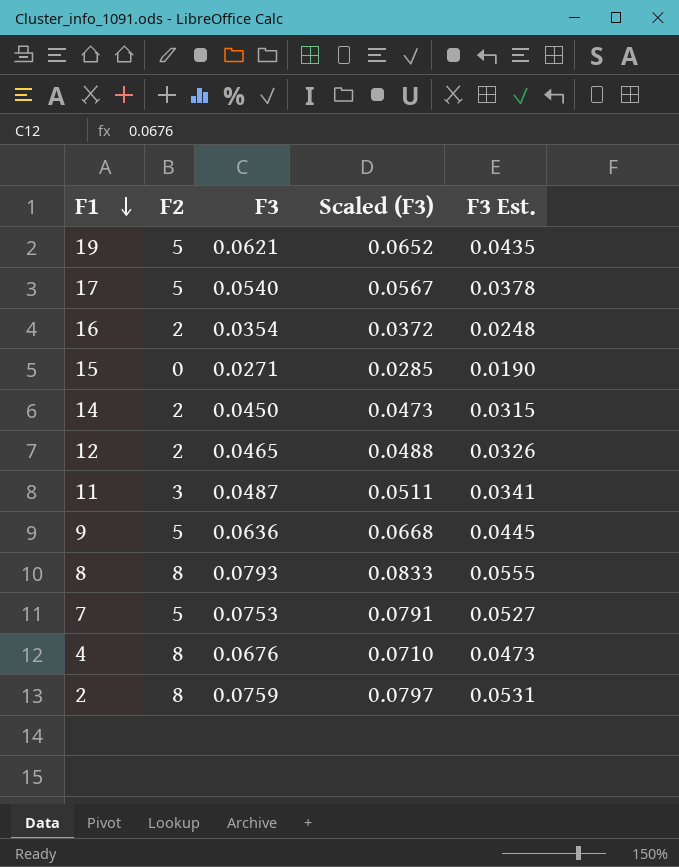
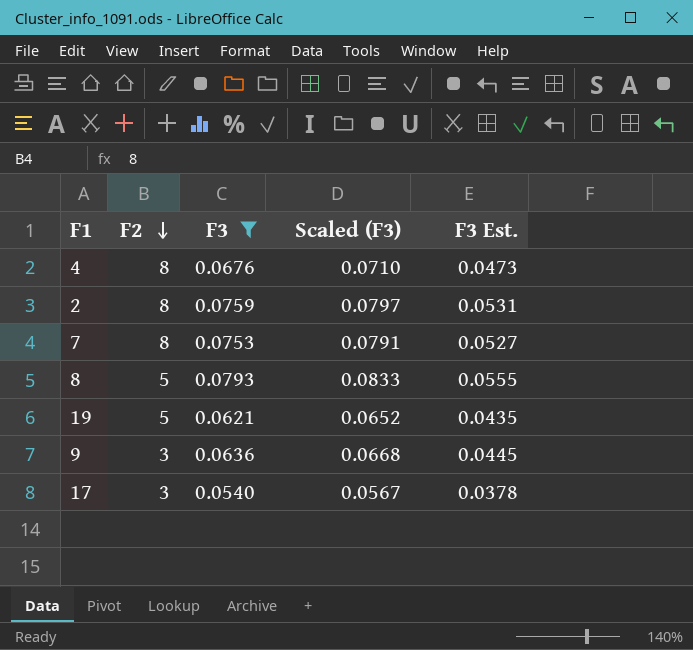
filter: none -> F3 >= 0.0540
row order: F1 descending -> F2 descending
7 | F2: 5 -> 8
8 | F2: 8 -> 5
9 | F2: 5 -> 3
17 | F2: 5 -> 3

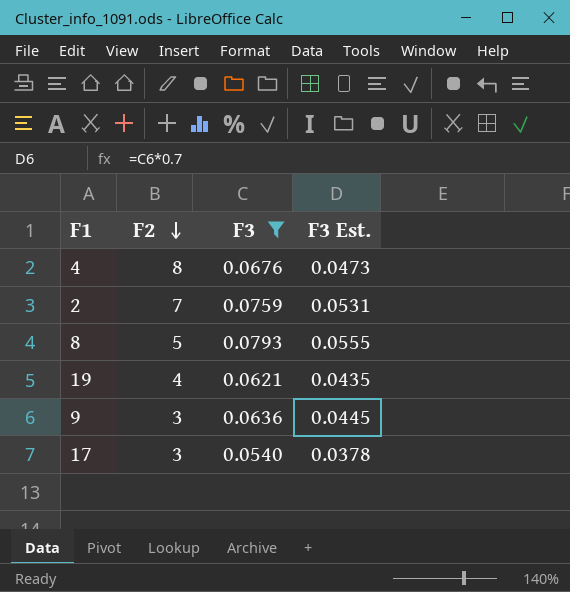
column Scaled (F3) | formula: [F3] * 1.05 -> none
row 7: 8 | 0.0753 | 0.0791 | 0.0527 -> none
2 | F2: 8 -> 7
19 | F2: 5 -> 4

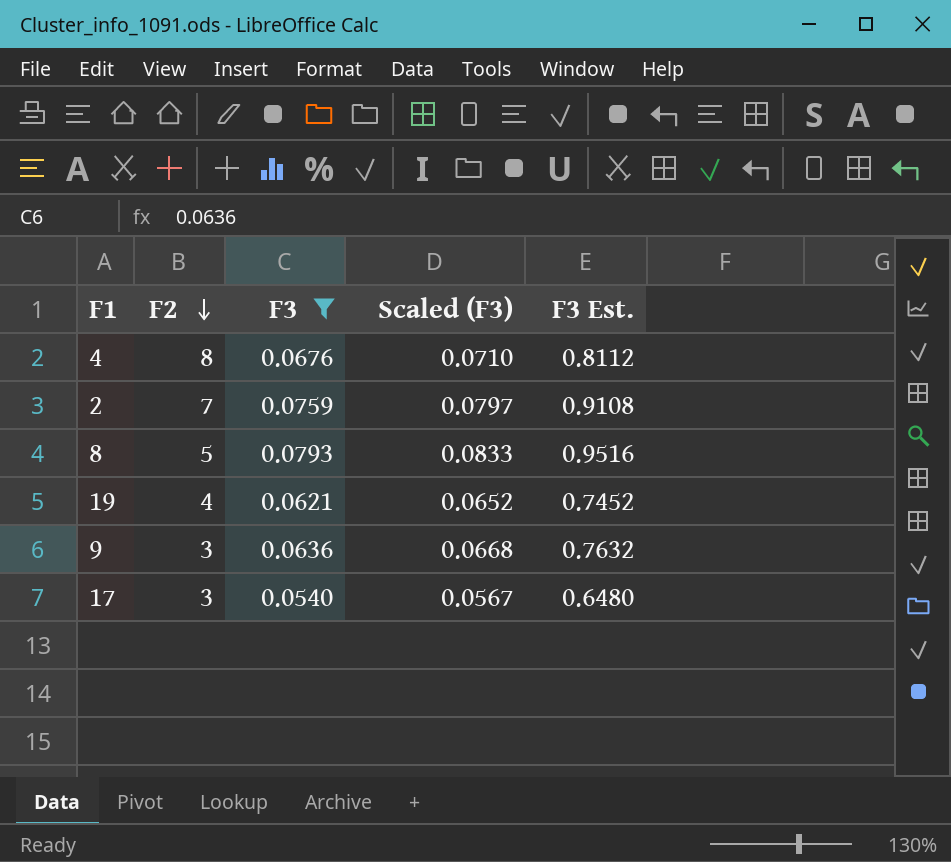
column Scaled (F3) | formula: none -> [F3] * 1.05
column F3 Est. | formula: [F3] * 0.7 -> [F3] * 12

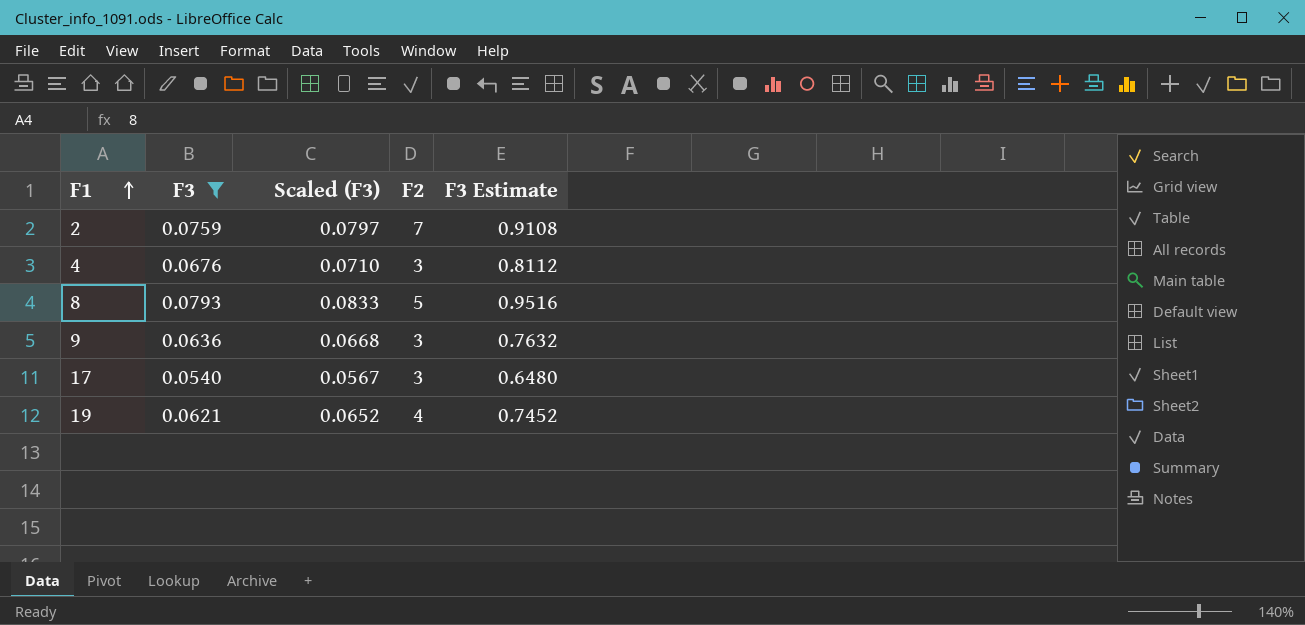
row order: F2 descending -> F1 ascending
column F2 | position: 2 -> 4
column name: F3 Est. -> F3 Estimate
4 | F2: 8 -> 3

